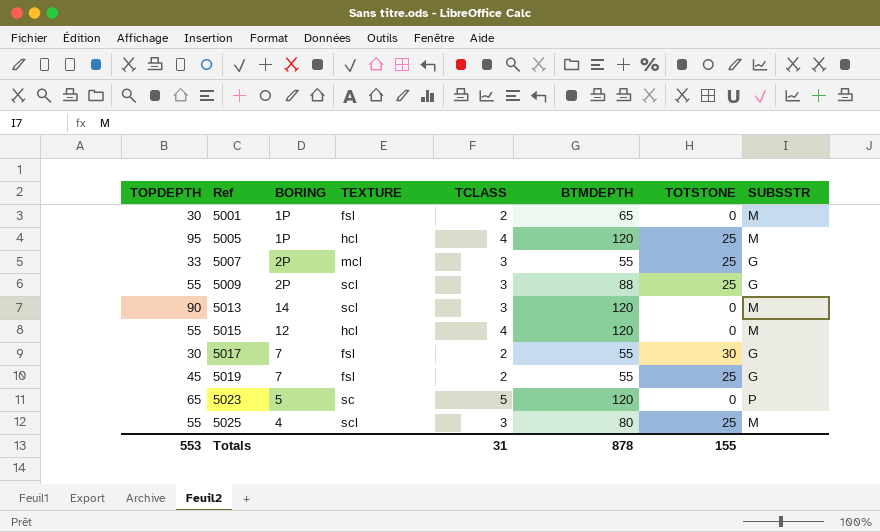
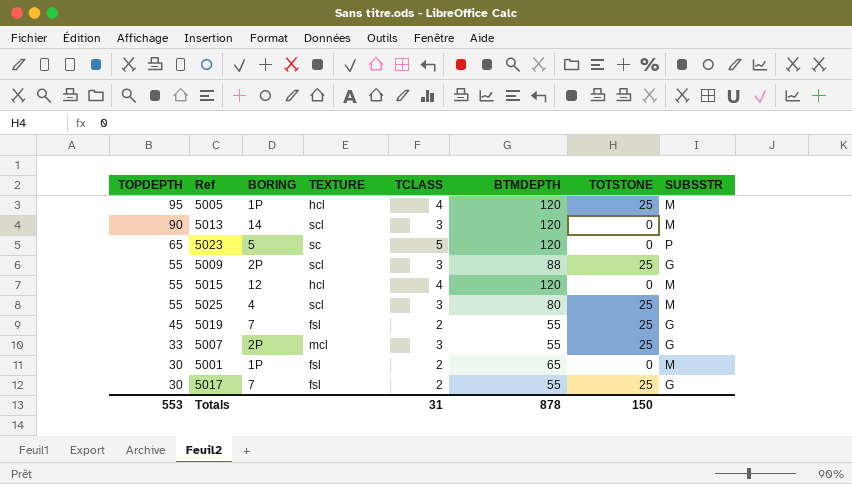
row order: Ref ascending -> TOPDEPTH descending
5017 | TOTSTONE: 30 -> 25
Totals | TOTSTONE: 155 -> 150

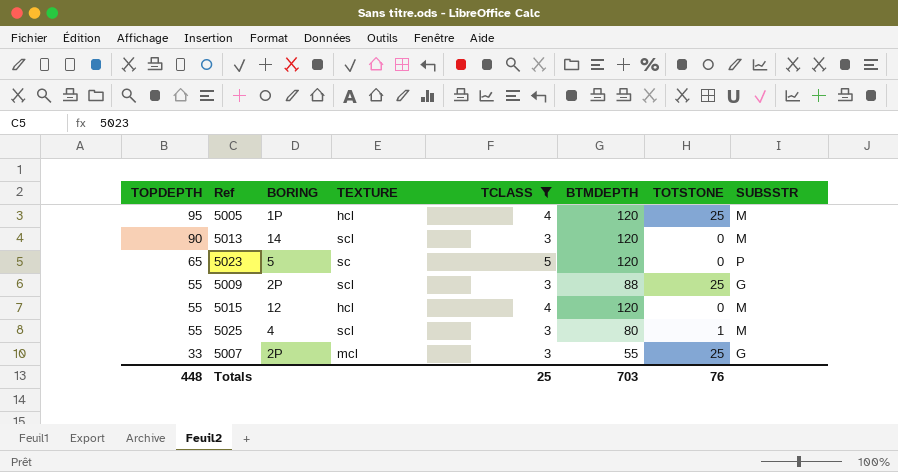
filter: none -> TCLASS != 2
5025 | TOTSTONE: 25 -> 1
Totals | TOPDEPTH: 553 -> 448
Totals | TCLASS: 31 -> 25
Totals | BTMDEPTH: 878 -> 703
Totals | TOTSTONE: 150 -> 76

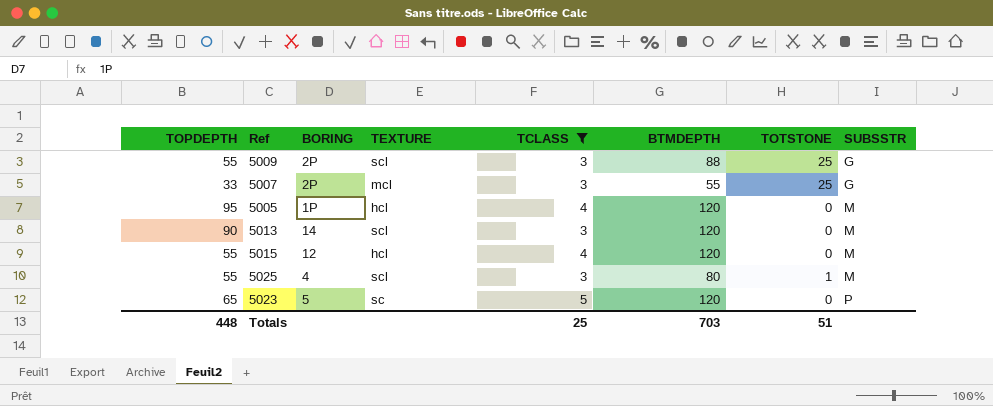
row order: TOPDEPTH descending -> SUBSSTR ascending
5005 | TOTSTONE: 25 -> 0
Totals | TOTSTONE: 76 -> 51

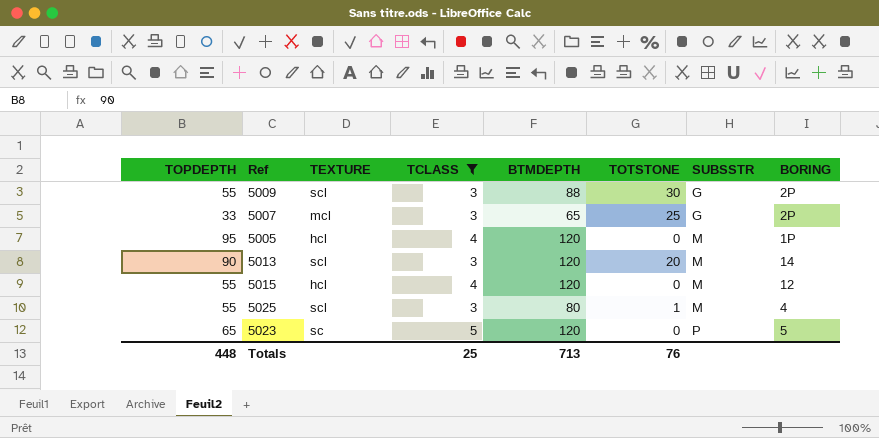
column BORING | position: 3 -> 8
5009 | TOTSTONE: 25 -> 30
5007 | BTMDEPTH: 55 -> 65
5013 | TOTSTONE: 0 -> 20
Totals | BTMDEPTH: 703 -> 713
Totals | TOTSTONE: 51 -> 76

